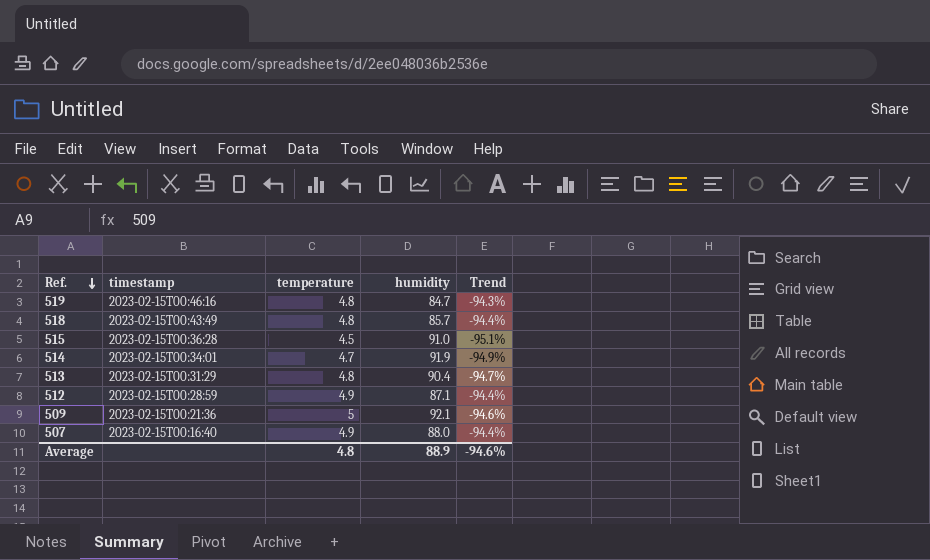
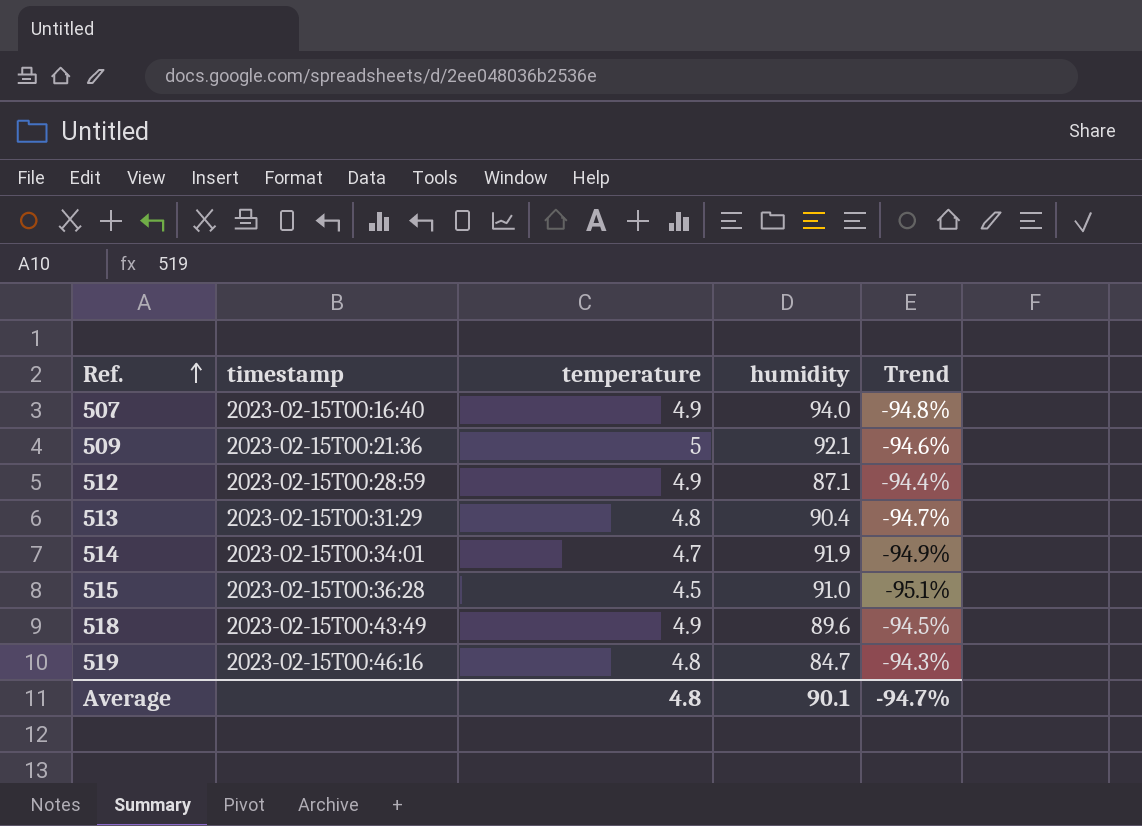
row order: Ref. descending -> Ref. ascending
507 | humidity: 88.0 -> 94.0
507 | Trend: -94.4% -> -94.8%
518 | temperature: 4.8 -> 4.9
518 | humidity: 85.7 -> 89.6
518 | Trend: -94.4% -> -94.5%
Average | humidity: 88.9 -> 90.1
Average | Trend: -94.6% -> -94.7%

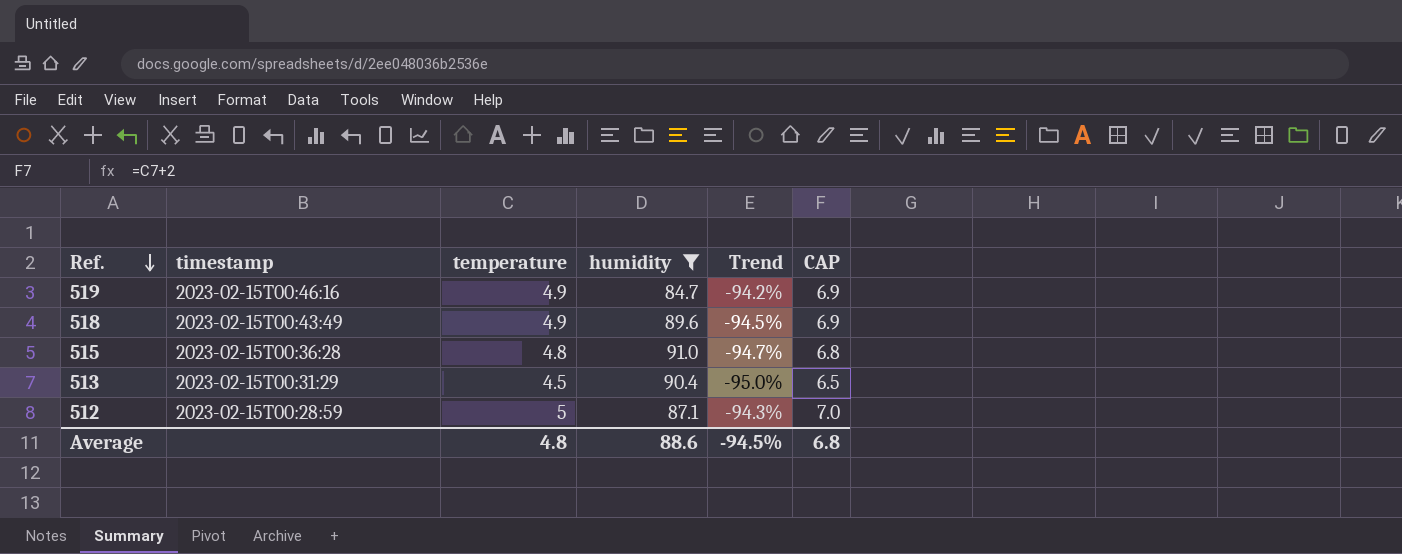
filter: none -> humidity <= 91.0
row order: Ref. ascending -> Ref. descending
column CAP | formula: none -> [temperature] + 2
519 | temperature: 4.8 -> 4.9
519 | Trend: -94.3% -> -94.2%
515 | temperature: 4.5 -> 4.8
515 | Trend: -95.1% -> -94.7%
513 | temperature: 4.8 -> 4.5
513 | Trend: -94.7% -> -95.0%
512 | temperature: 4.9 -> 5
512 | Trend: -94.4% -> -94.3%
Average | humidity: 90.1 -> 88.6
Average | Trend: -94.7% -> -94.5%

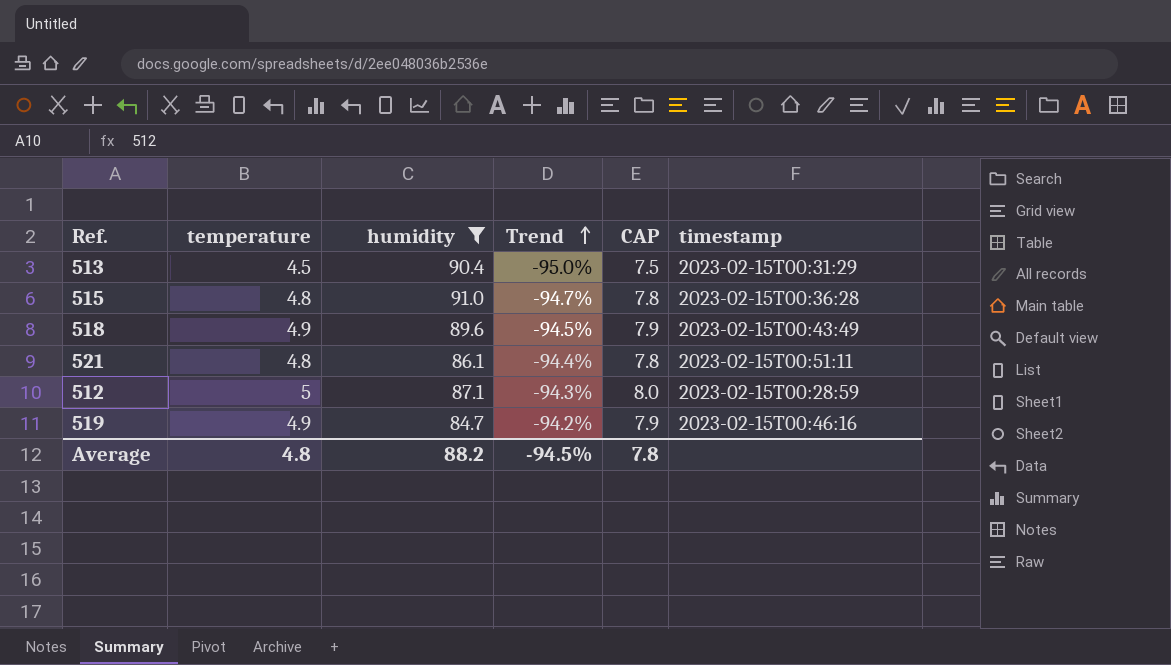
row order: Ref. descending -> Trend ascending
column CAP | formula: [temperature] + 2 -> [temperature] + 3
column timestamp | position: 2 -> 6
row 521: none -> 4.8 | 86.1 | -94.4% | 7.8 | 2023-02-15T00:51:11
Average | humidity: 88.6 -> 88.2
Average | CAP: 6.8 -> 7.8

